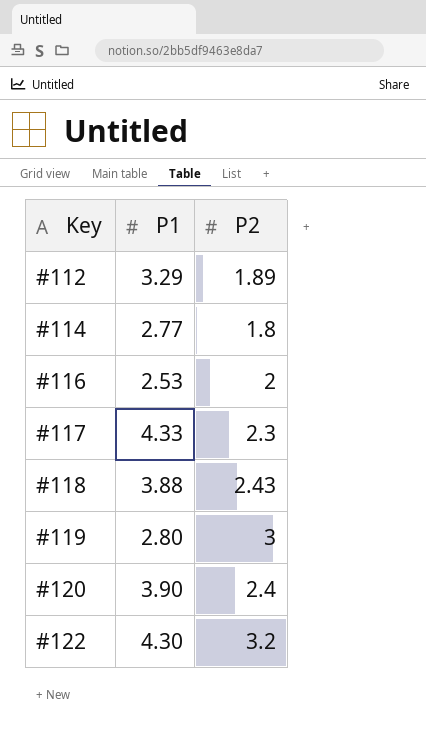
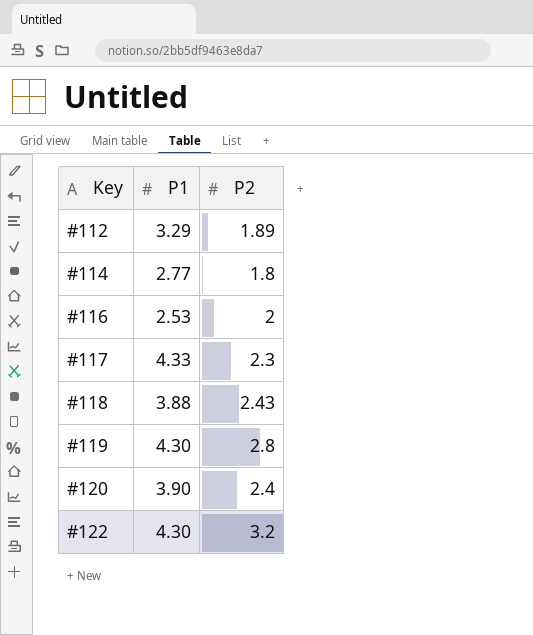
#119 | P1: 2.80 -> 4.30
#119 | P2: 3 -> 2.8

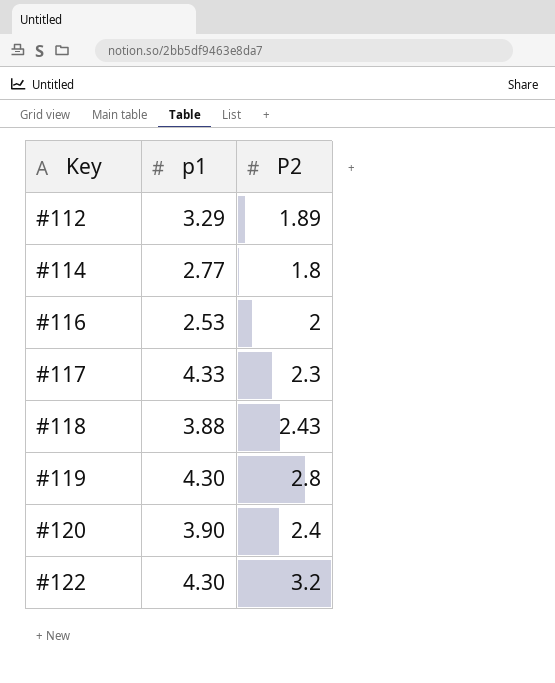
column name: P1 -> p1

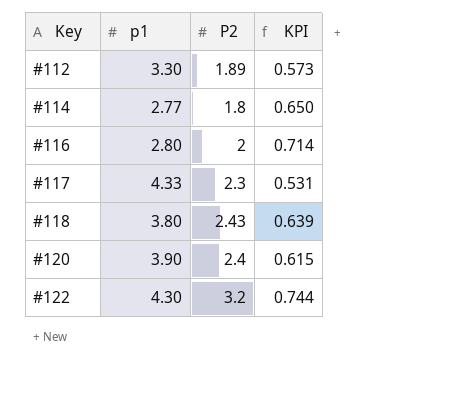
column KPI | formula: none -> [P2] / [p1]
row #119: 4.30 | 2.8 -> none
#112 | p1: 3.29 -> 3.30
#116 | p1: 2.53 -> 2.80
#118 | p1: 3.88 -> 3.80

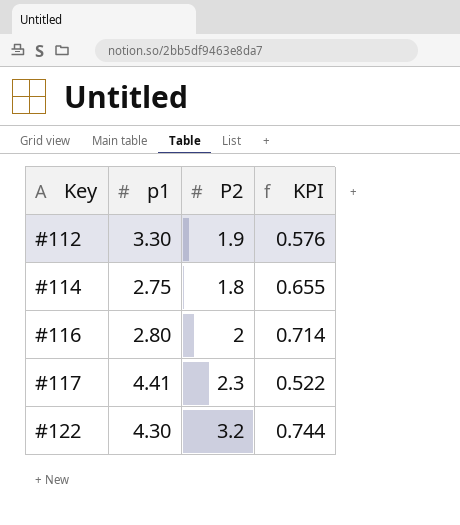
row #118: 3.80 | 2.43 | 0.639 -> none
row #120: 3.90 | 2.4 | 0.615 -> none
#112 | P2: 1.89 -> 1.9
#112 | KPI: 0.573 -> 0.576
#114 | p1: 2.77 -> 2.75
#114 | KPI: 0.650 -> 0.655
#117 | p1: 4.33 -> 4.41
#117 | KPI: 0.531 -> 0.522

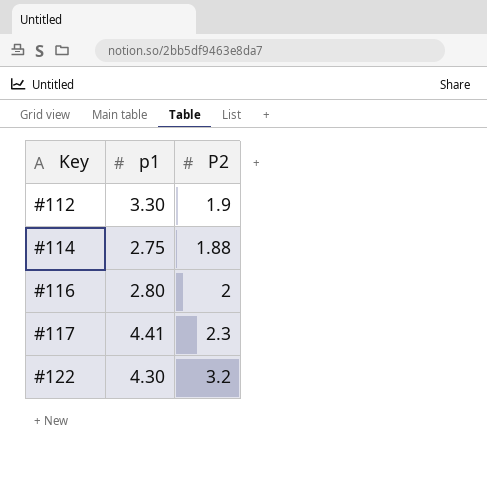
column KPI | formula: [P2] / [p1] -> none
#114 | P2: 1.8 -> 1.88

